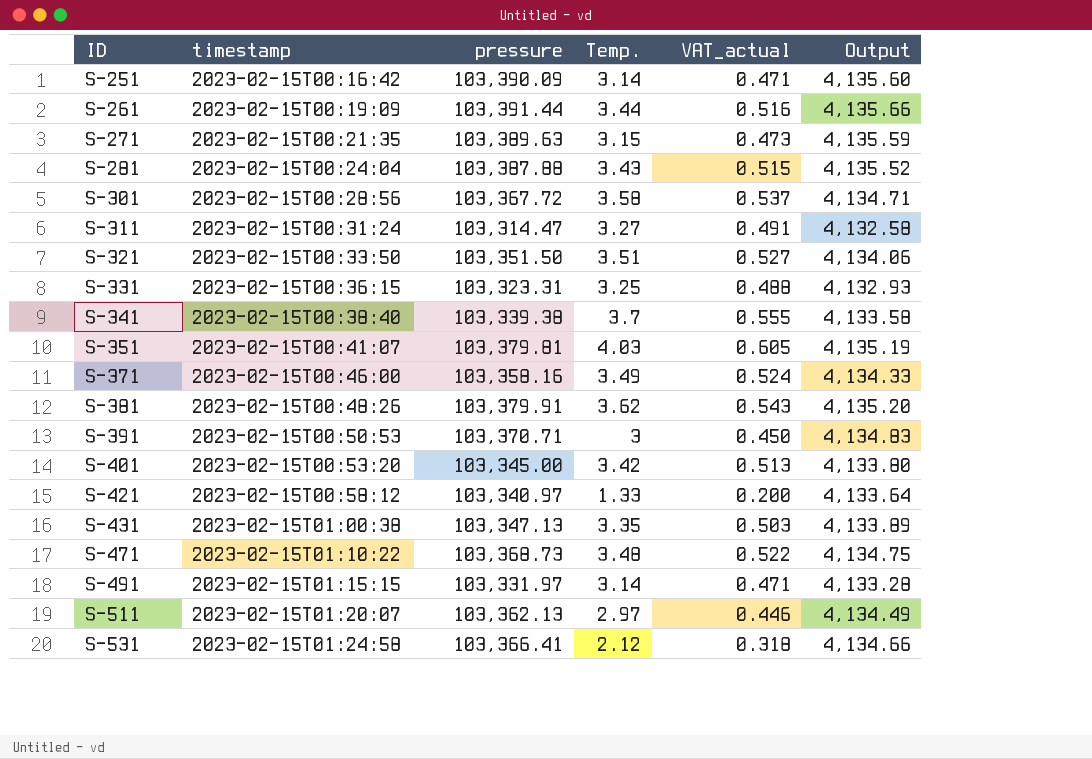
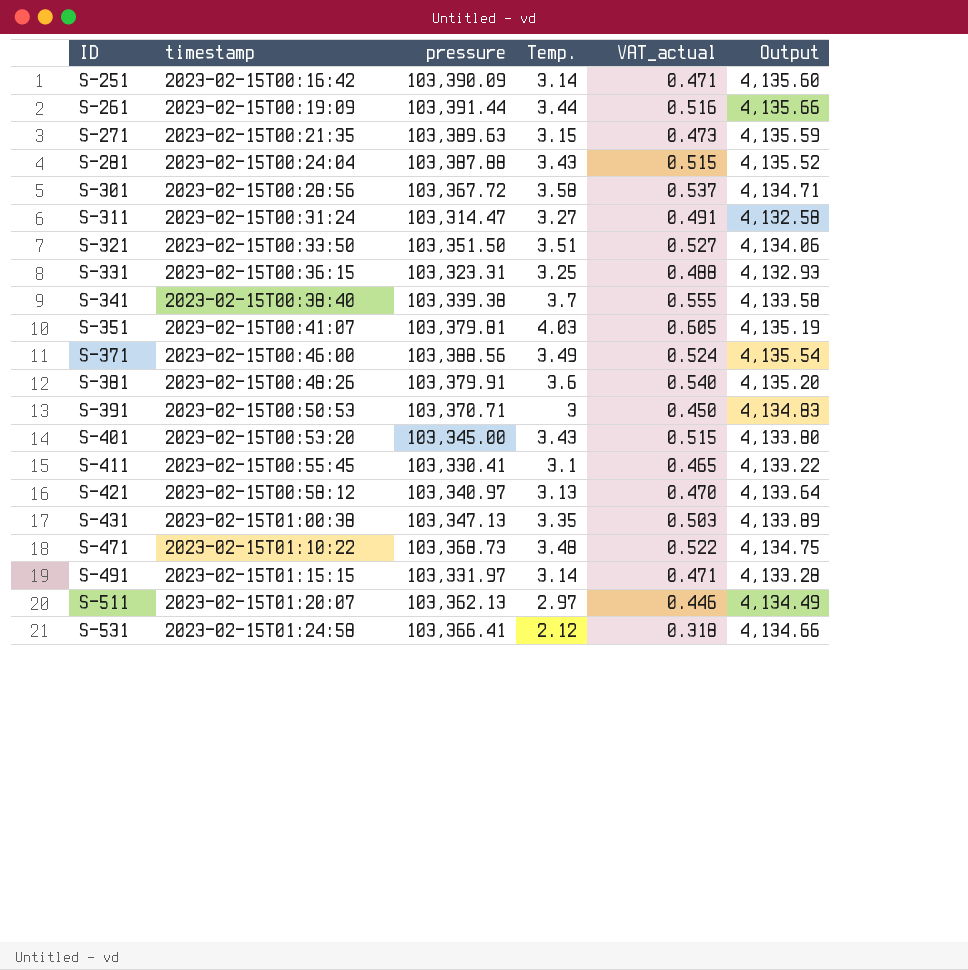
S-371 | pressure: 103,358.16 -> 103,388.56
S-371 | Output: 4,134.33 -> 4,135.54
S-381 | Temp.: 3.62 -> 3.6
S-381 | VAT_actual: 0.543 -> 0.540
S-401 | Temp.: 3.42 -> 3.43
S-401 | VAT_actual: 0.513 -> 0.515
row S-411: none -> 2023-02-15T00:55:45 | 103,330.41 | 3.1 | 0.465 | 4,133.22
S-421 | Temp.: 1.33 -> 3.13
S-421 | VAT_actual: 0.200 -> 0.470

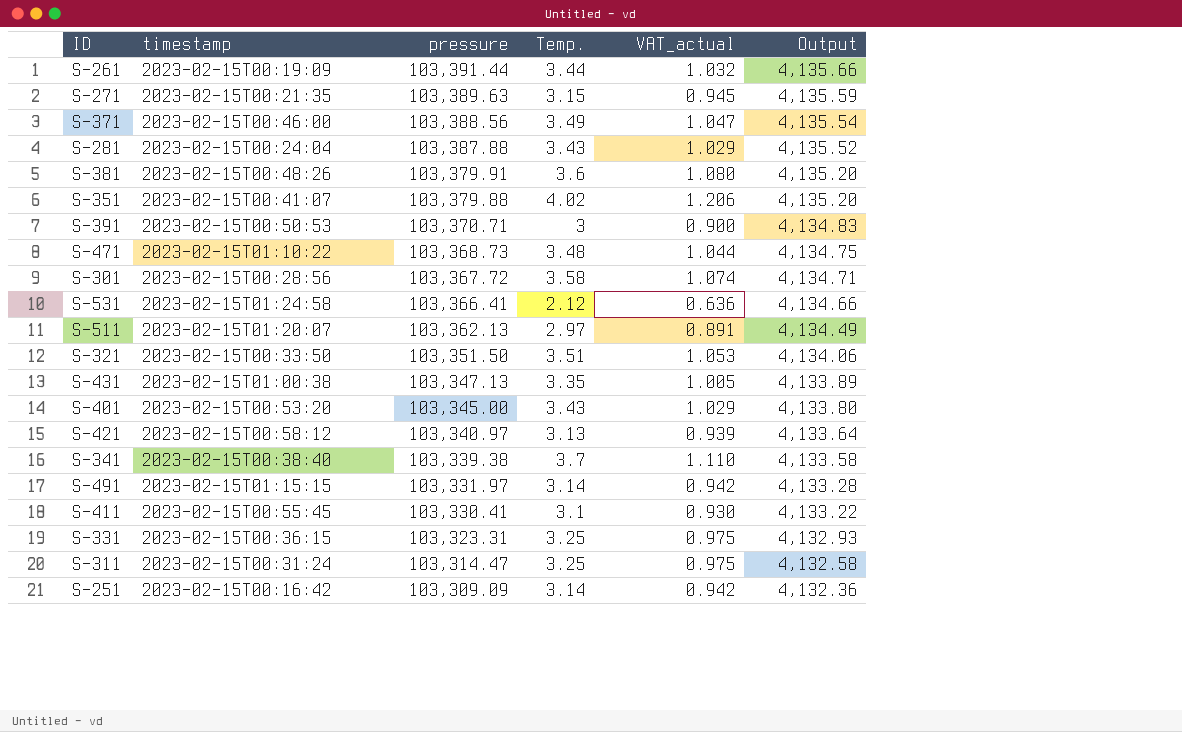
row order: ID ascending -> pressure descending
column VAT_actual | formula: [Temp.] * 0.15 -> [Temp.] * 0.3
S-351 | pressure: 103,379.81 -> 103,379.88
S-351 | Temp.: 4.03 -> 4.02
S-351 | Output: 4,135.19 -> 4,135.20
S-311 | Temp.: 3.27 -> 3.25
S-251 | pressure: 103,390.09 -> 103,309.09
S-251 | Output: 4,135.60 -> 4,132.36

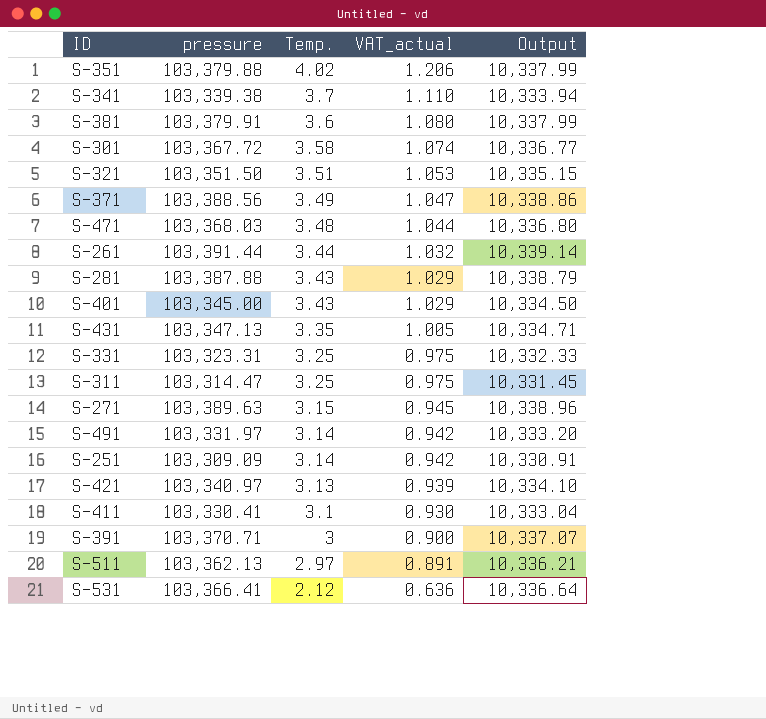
row order: pressure descending -> Temp. descending
column timestamp | position: 2 -> none
column Output | formula: [pressure] * 0.04 -> [pressure] * 0.1
S-471 | pressure: 103,368.73 -> 103,368.03

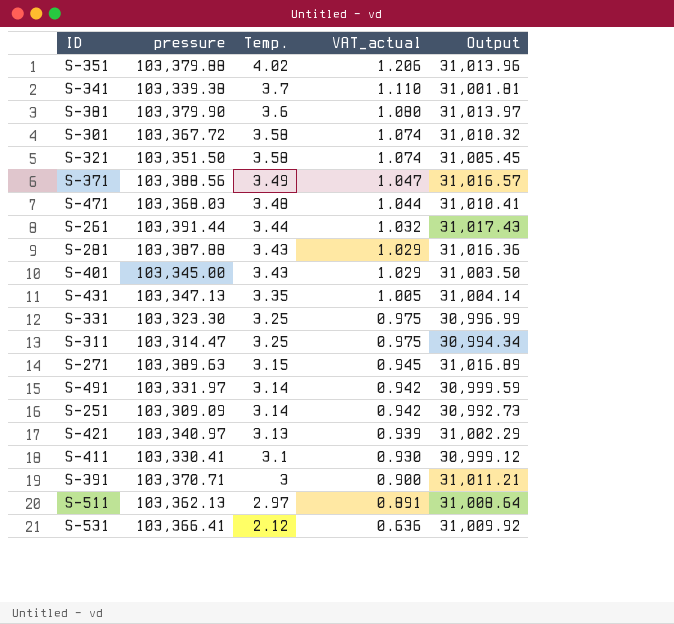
column Output | formula: [pressure] * 0.1 -> [pressure] * 0.3
S-381 | pressure: 103,379.91 -> 103,379.90
S-321 | Temp.: 3.51 -> 3.58
S-321 | VAT_actual: 1.053 -> 1.074
S-331 | pressure: 103,323.31 -> 103,323.30

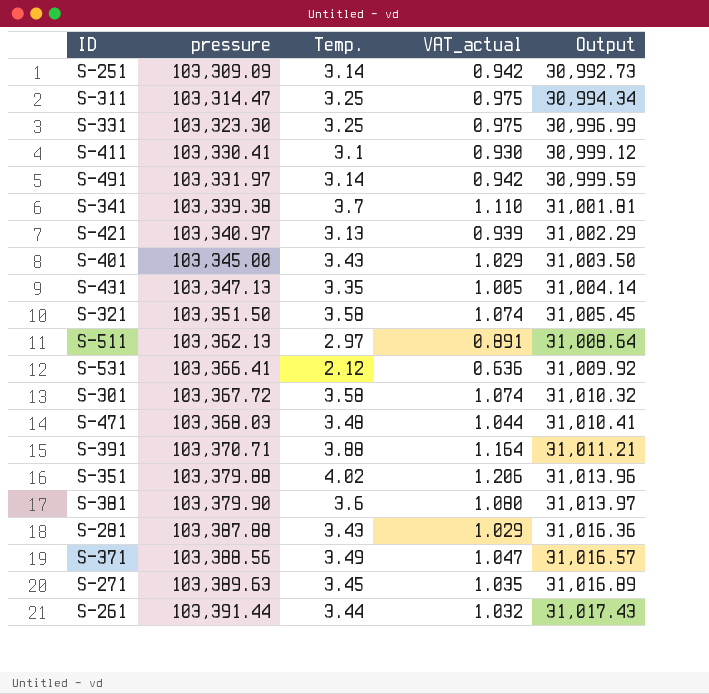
row order: Temp. descending -> pressure ascending
S-391 | Temp.: 3 -> 3.88
S-391 | VAT_actual: 0.900 -> 1.164
S-271 | Temp.: 3.15 -> 3.45
S-271 | VAT_actual: 0.945 -> 1.035

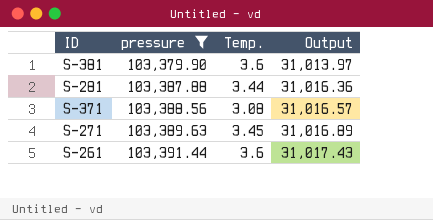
filter: none -> pressure >= 103,379.90
column VAT_actual | formula: [Temp.] * 0.3 -> none
S-281 | Temp.: 3.43 -> 3.44
S-371 | Temp.: 3.49 -> 3.08
S-261 | Temp.: 3.44 -> 3.6

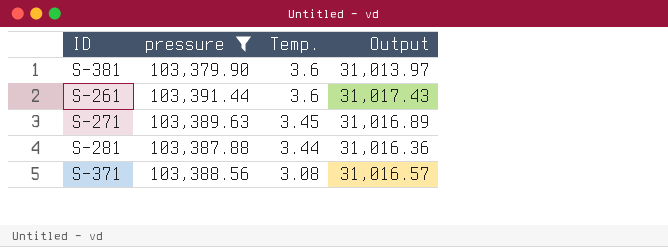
row order: pressure ascending -> Temp. descending

